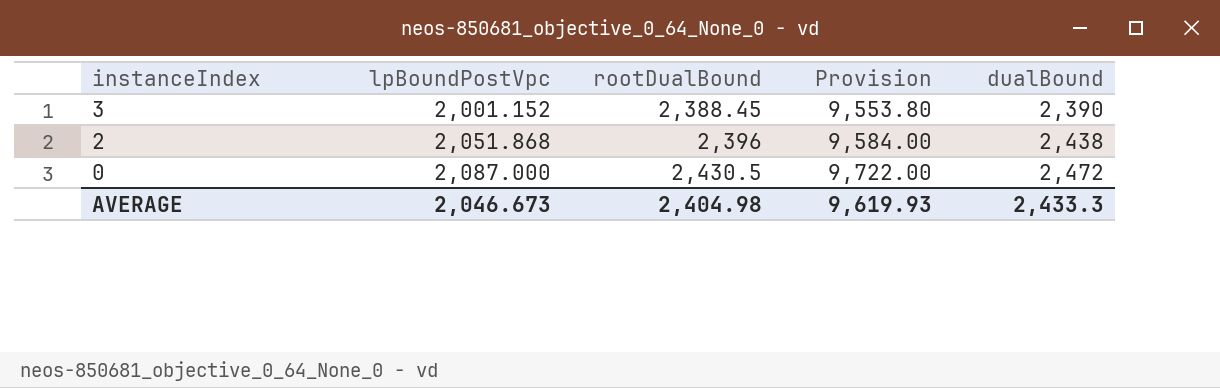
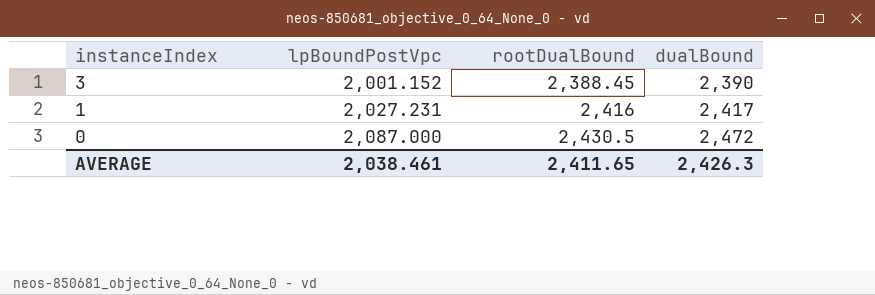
column Provision | formula: [rootDualBound] * 4 -> none
row 2: 2,051.868 | 2,396 | 9,584.00 | 2,438 -> none
row 1: none -> 2,027.231 | 2,416 | 2,417
AVERAGE | lpBoundPostVpc: 2,046.673 -> 2,038.461
AVERAGE | rootDualBound: 2,404.98 -> 2,411.65
AVERAGE | dualBound: 2,433.3 -> 2,426.3

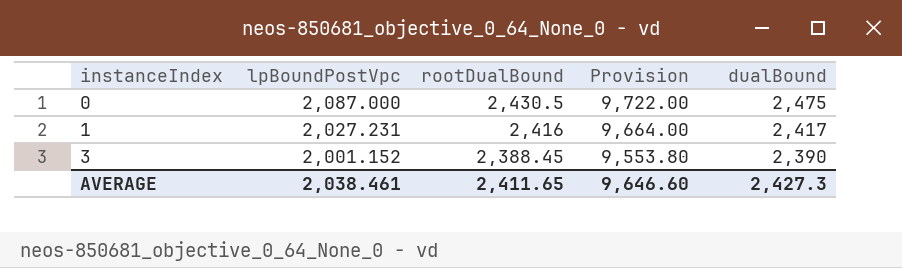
row order: instanceIndex descending -> instanceIndex ascending
column Provision | formula: none -> [rootDualBound] * 4
0 | dualBound: 2,472 -> 2,475
AVERAGE | dualBound: 2,426.3 -> 2,427.3

